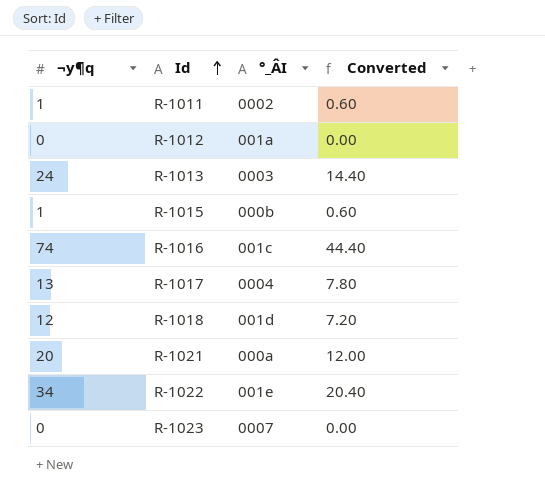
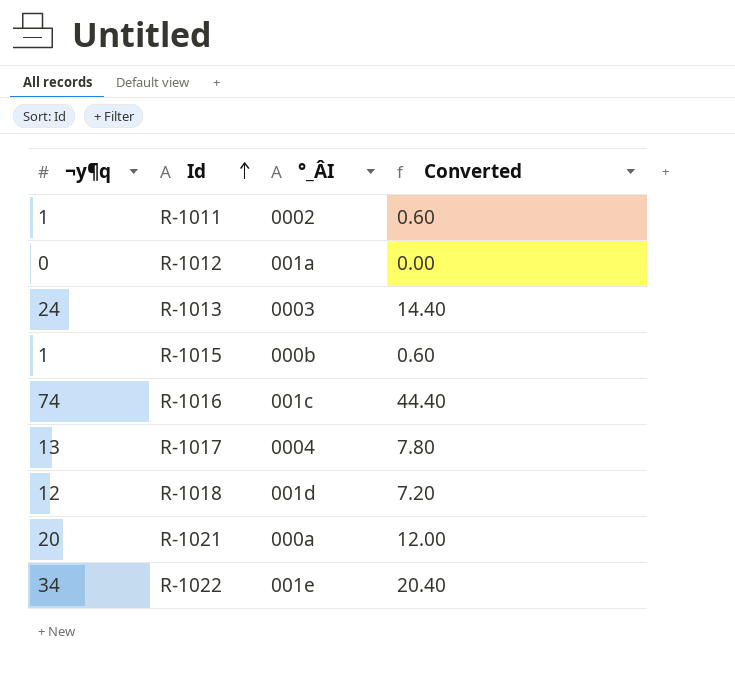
row R-1023: 0 | 0007 | 0.00 -> none

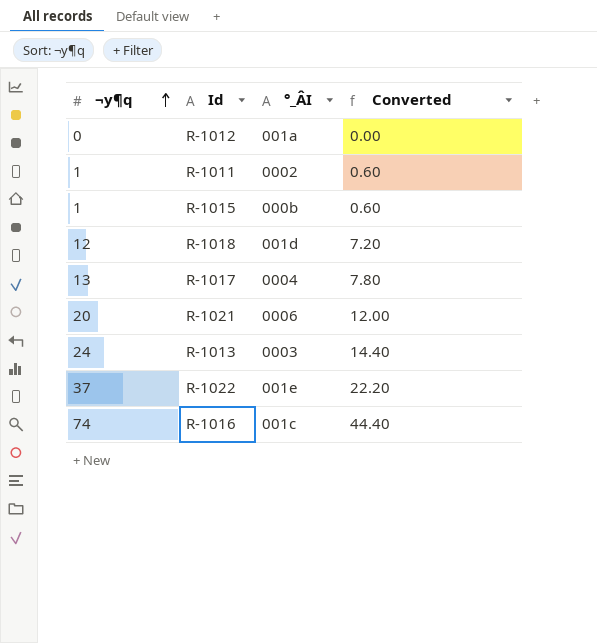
row order: Id ascending -> ¬y¶q ascending
R-1021 | °_ÂI: 000a -> 0006
R-1022 | ¬y¶q: 34 -> 37
R-1022 | Converted: 20.40 -> 22.20

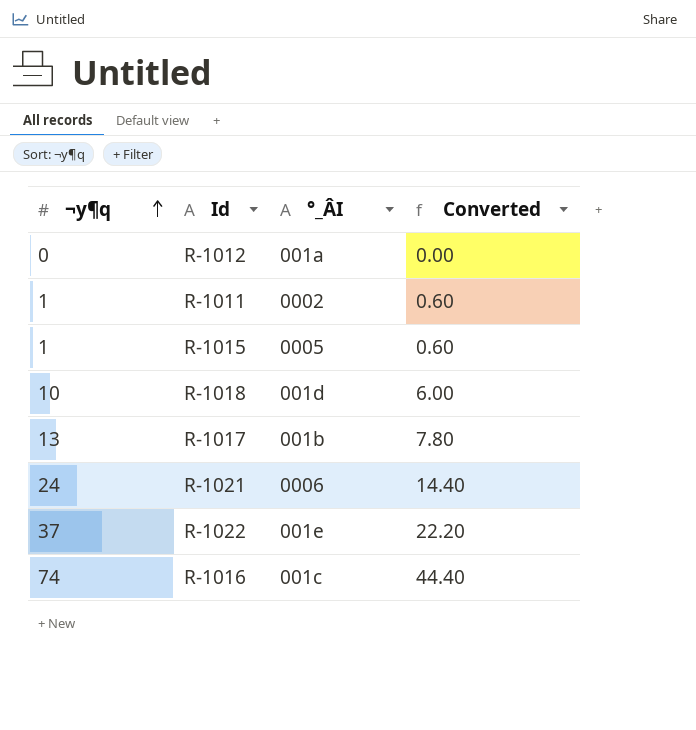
row R-1013: 24 | 0003 | 14.40 -> none
R-1015 | °_ÂI: 000b -> 0005
R-1018 | ¬y¶q: 12 -> 10
R-1018 | Converted: 7.20 -> 6.00
R-1017 | °_ÂI: 0004 -> 001b
R-1021 | ¬y¶q: 20 -> 24
R-1021 | Converted: 12.00 -> 14.40

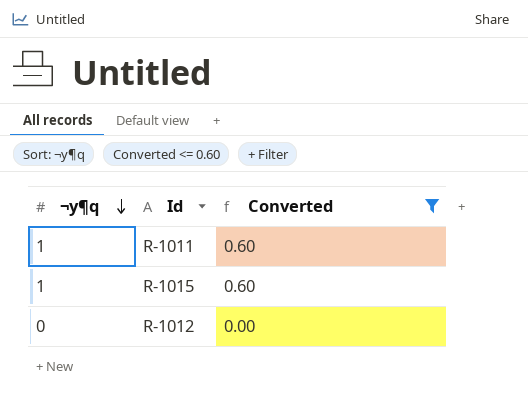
filter: none -> Converted <= 0.60
row order: ¬y¶q ascending -> ¬y¶q descending
column °_ÂI | position: 3 -> none

